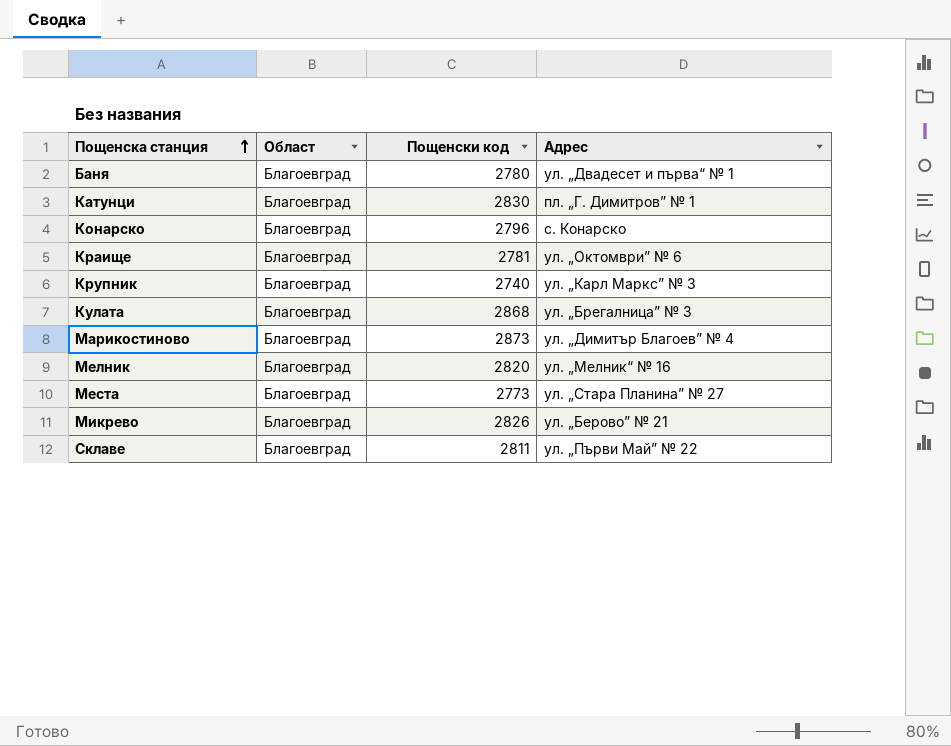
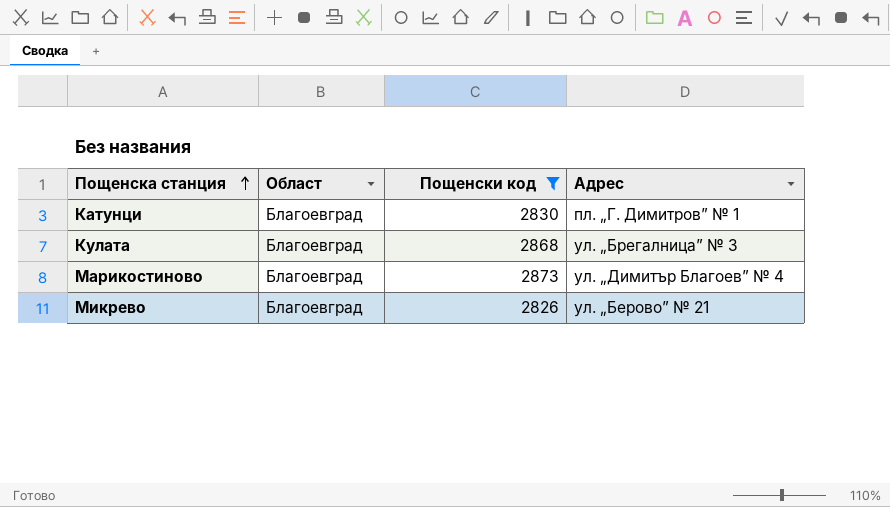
filter: none -> Пощенски код >= 2826

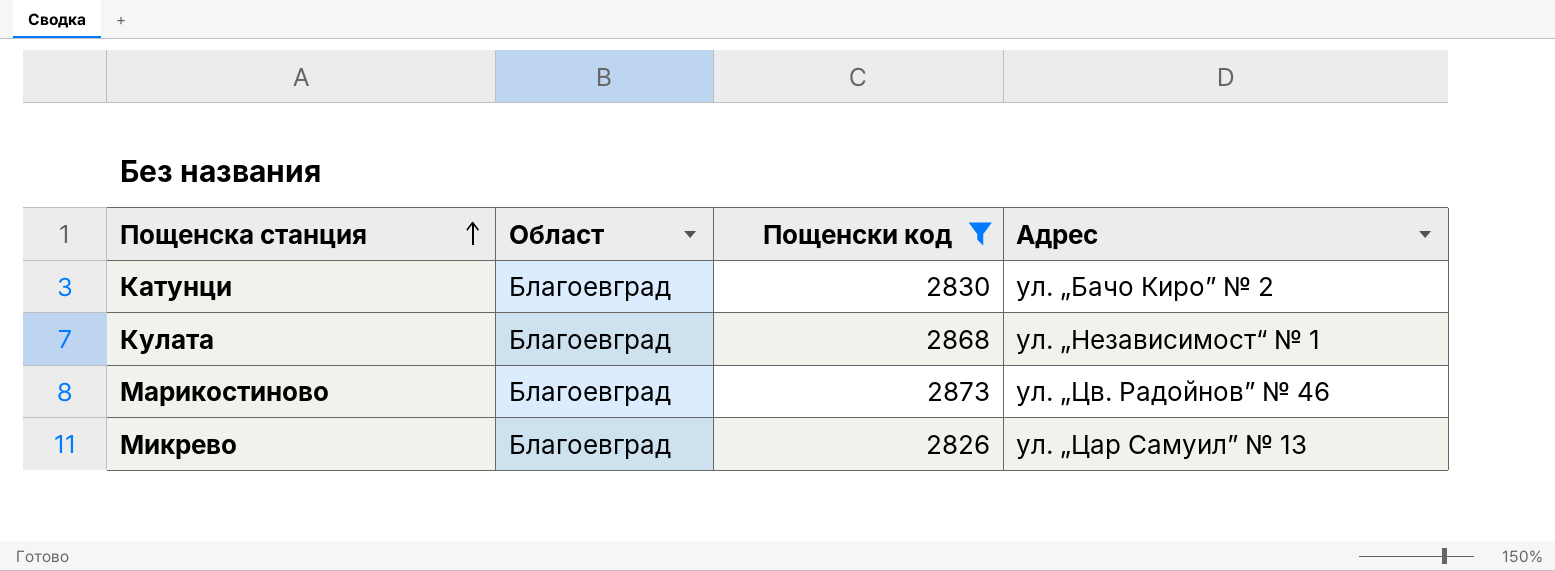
Катунци | Адрес: пл. „Г. Димитров” № 1 -> ул. „Бачо Киро” № 2
Кулата | Адрес: ул. „Брегалница” № 3 -> ул. „Независимост“ № 1
Марикостиново | Адрес: ул. „Димитър Благоев” № 4 -> ул. „Цв. Радойнов” № 46
Микрево | Адрес: ул. „Берово” № 21 -> ул. „Цар Самуил” № 13

